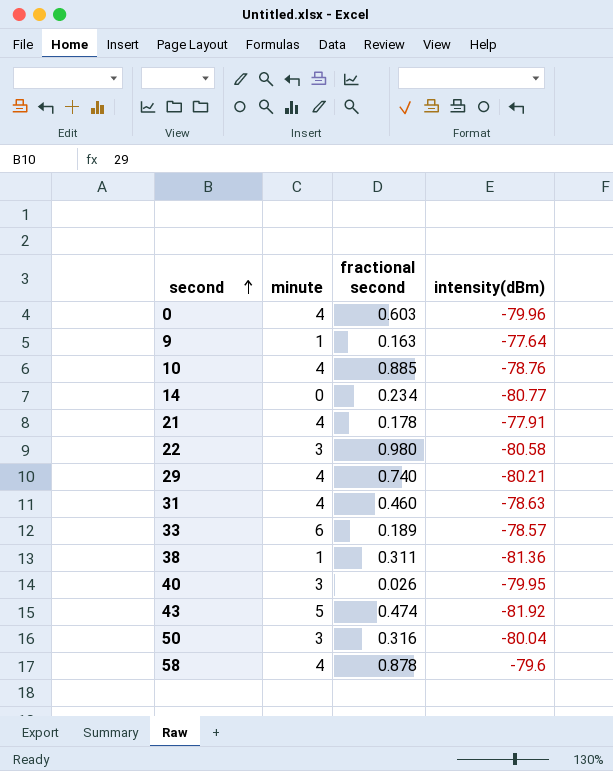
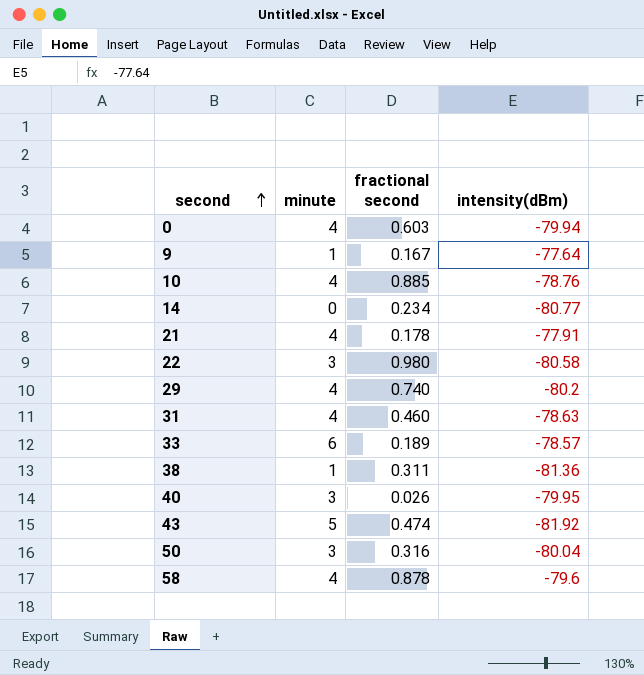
0 | intensity(dBm): -79.96 -> -79.94
9 | fractional second: 0.163 -> 0.167
29 | intensity(dBm): -80.21 -> -80.2

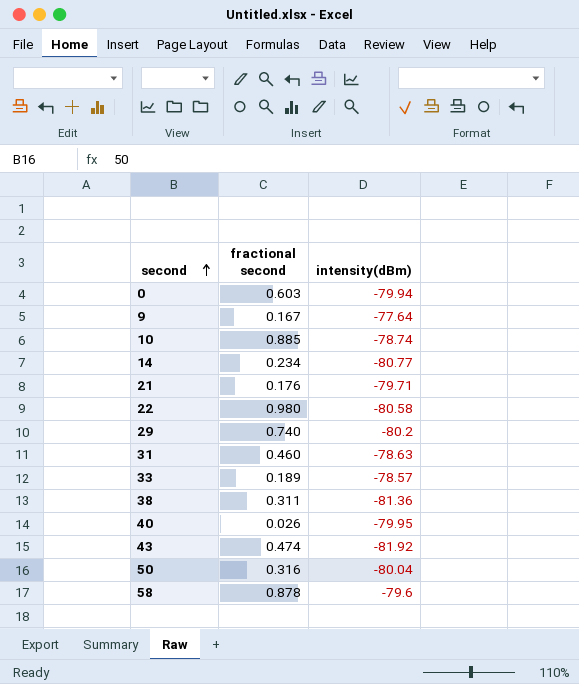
column minute | position: 2 -> none
10 | intensity(dBm): -78.76 -> -78.74
21 | fractional second: 0.178 -> 0.176
21 | intensity(dBm): -77.91 -> -79.71

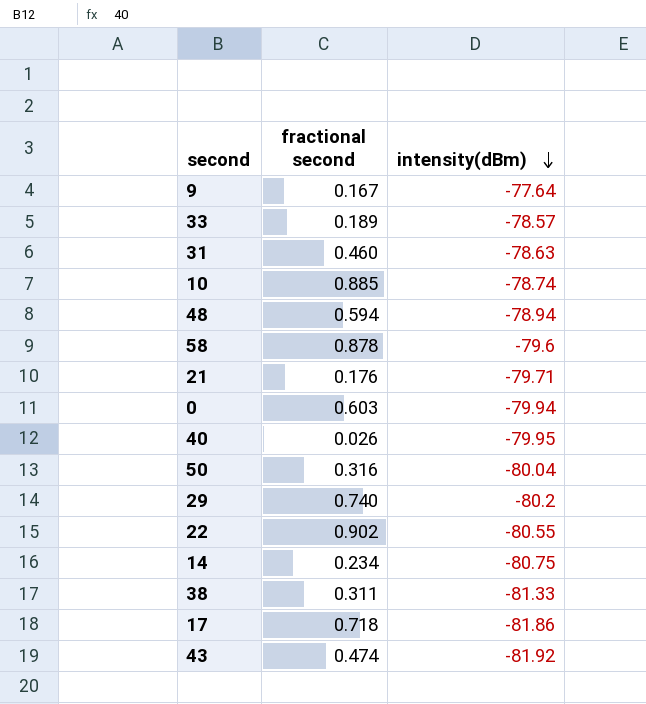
row order: second ascending -> intensity(dBm) descending
row 48: none -> 0.594 | -78.94
22 | fractional second: 0.980 -> 0.902
22 | intensity(dBm): -80.58 -> -80.55
14 | intensity(dBm): -80.77 -> -80.75
38 | intensity(dBm): -81.36 -> -81.33
row 17: none -> 0.718 | -81.86

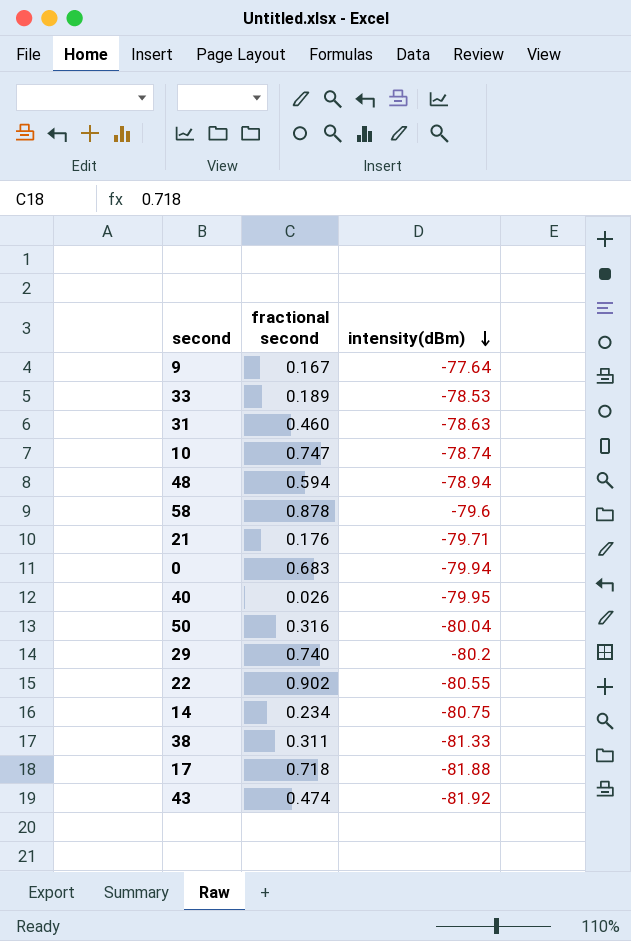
33 | intensity(dBm): -78.57 -> -78.53
10 | fractional second: 0.885 -> 0.747
0 | fractional second: 0.603 -> 0.683
17 | intensity(dBm): -81.86 -> -81.88

